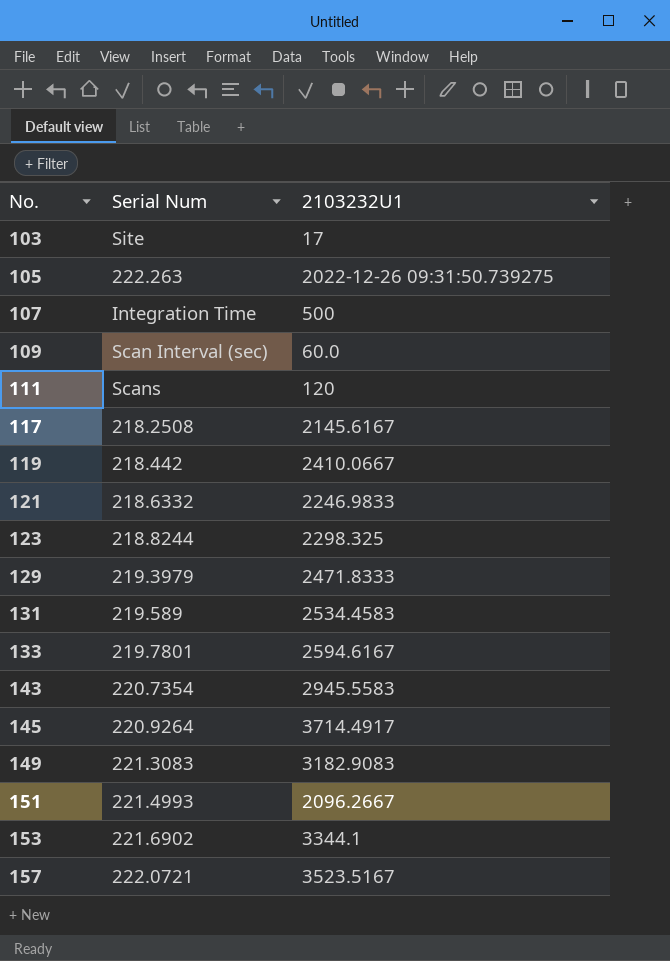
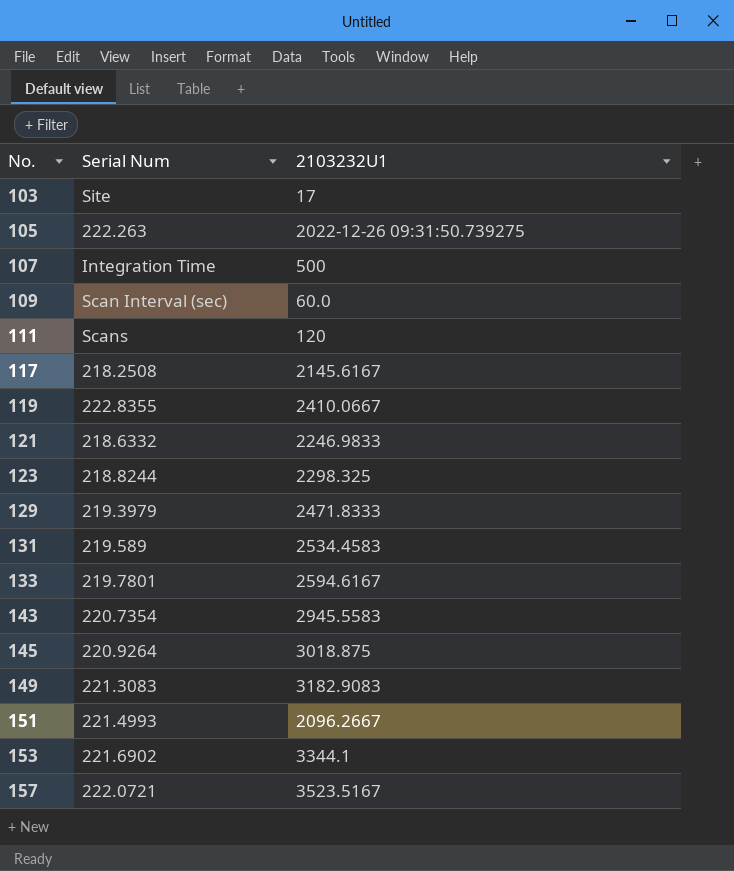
119 | Serial Num: 218.442 -> 222.8355
145 | 2103232U1: 3714.4917 -> 3018.875

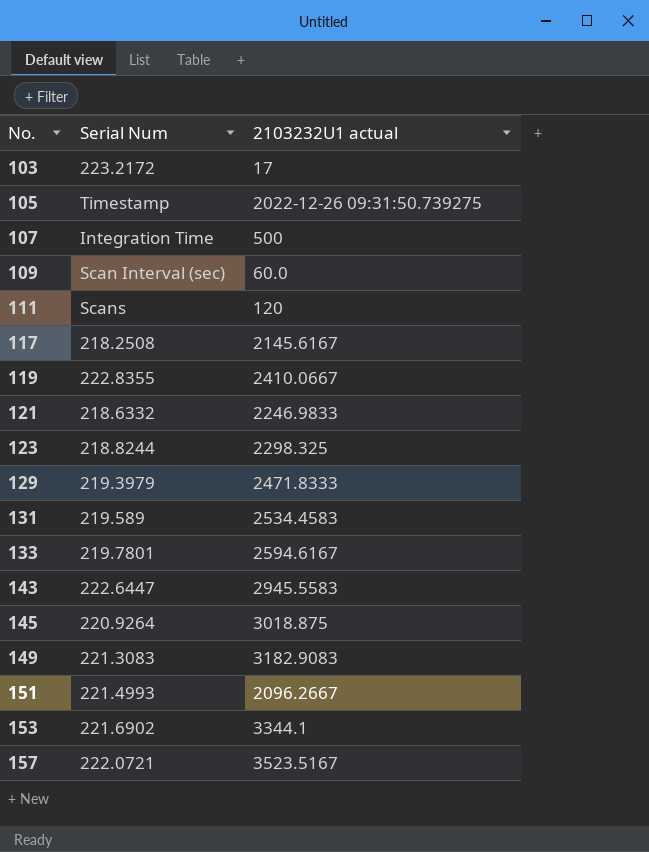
column name: 2103232U1 -> 2103232U1 actual
103 | Serial Num: Site -> 223.2172
105 | Serial Num: 222.263 -> Timestamp
143 | Serial Num: 220.7354 -> 222.6447

